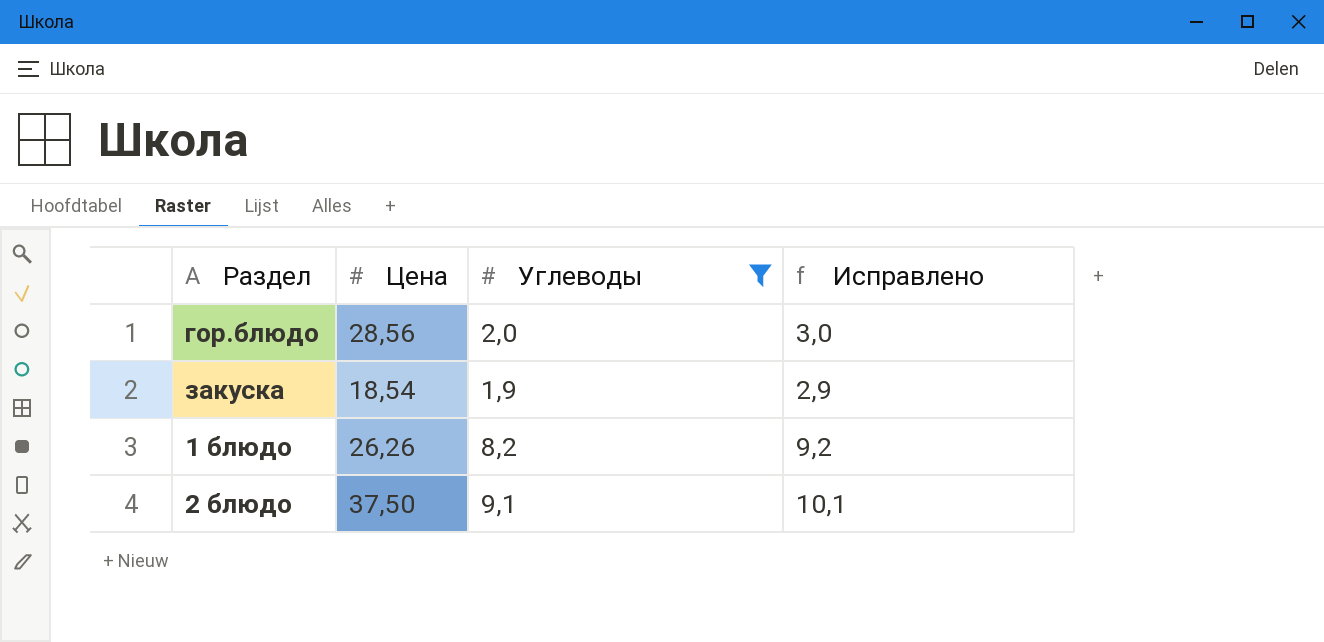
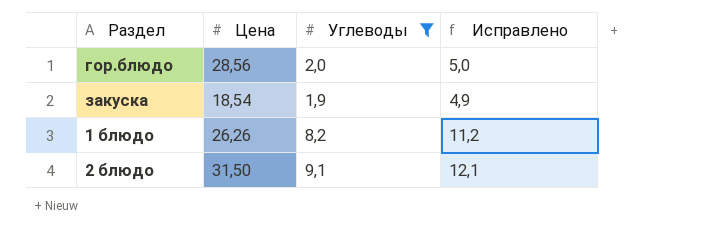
column Исправлено | formula: [Углеводы] + 1 -> [Углеводы] + 3
2 блюдо | Цена: 37,50 -> 31,50

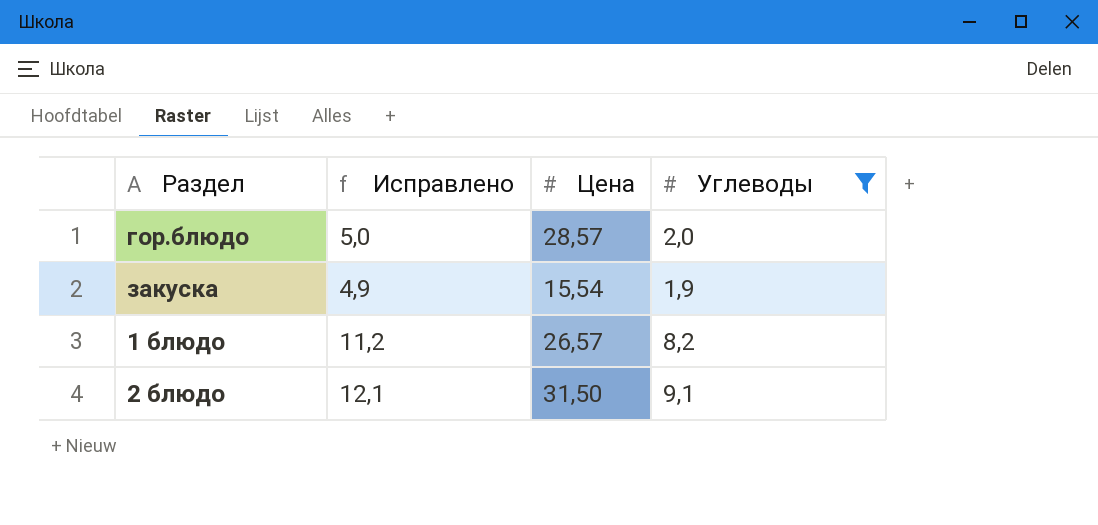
column Исправлено | position: 4 -> 2
гор.блюдо | Цена: 28,56 -> 28,57
закуска | Цена: 18,54 -> 15,54
1 блюдо | Цена: 26,26 -> 26,57

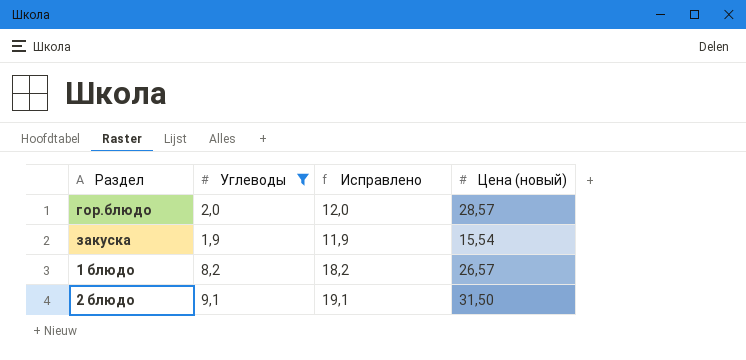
column Углеводы | position: 4 -> 2
column Исправлено | formula: [Углеводы] + 3 -> [Углеводы] + 10
column name: Цена -> Цена (новый)

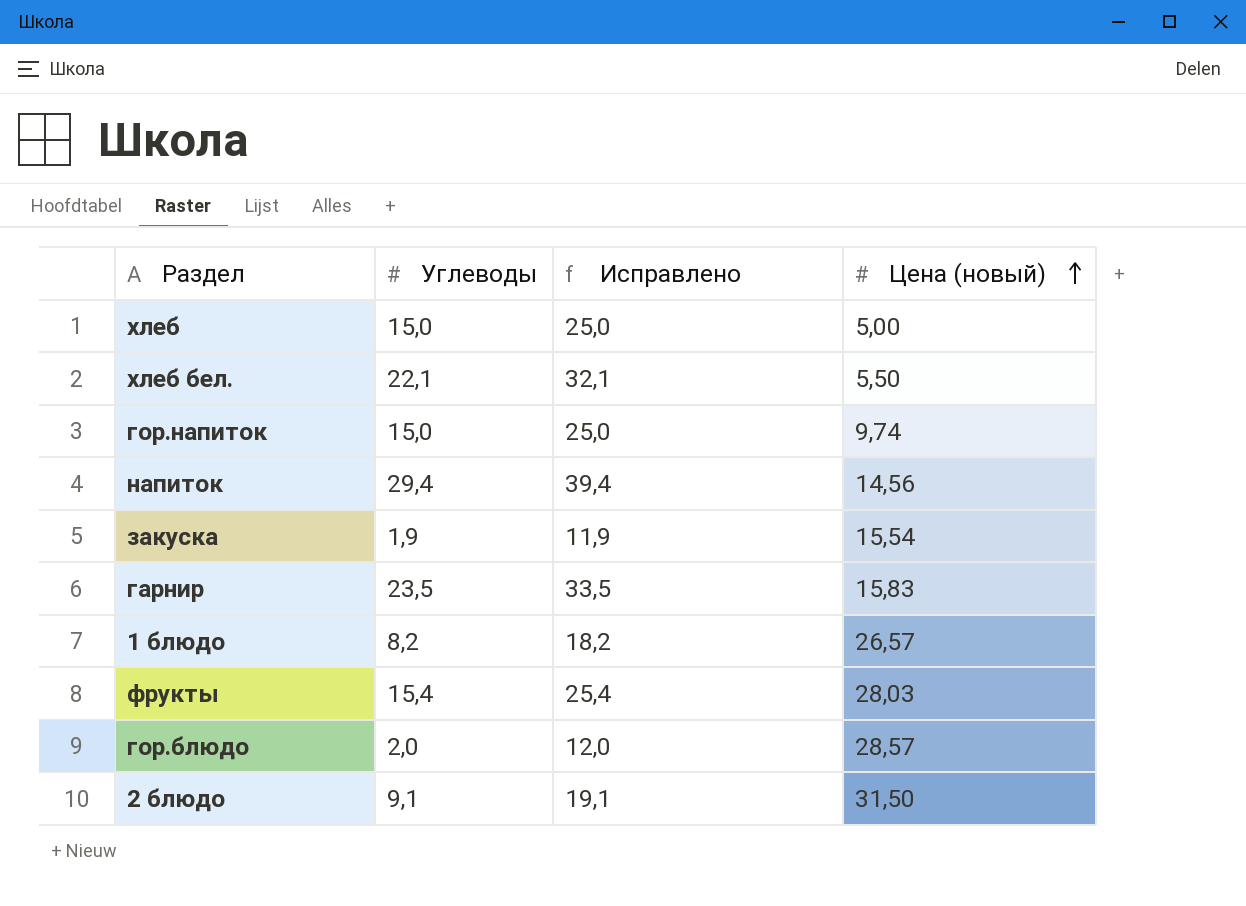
filter: Углеводы <= 9,1 -> none
row order: none -> Цена (новый) ascending

